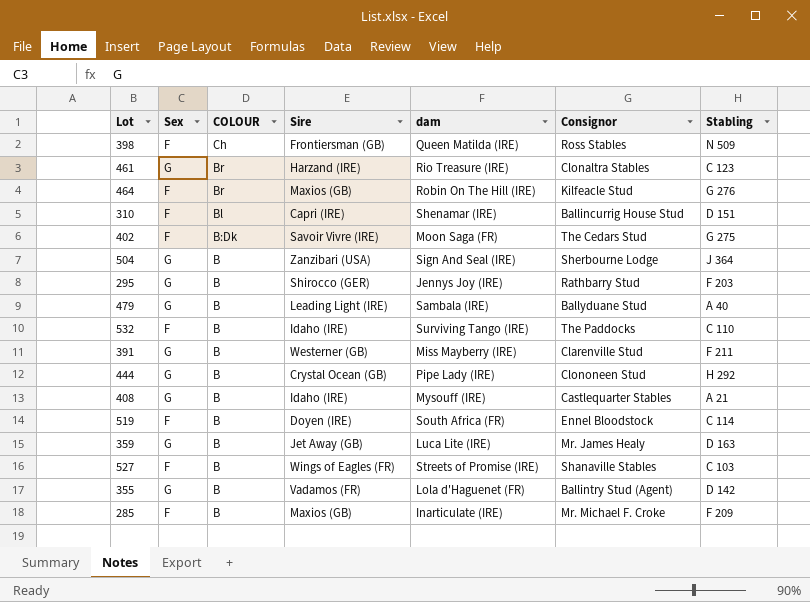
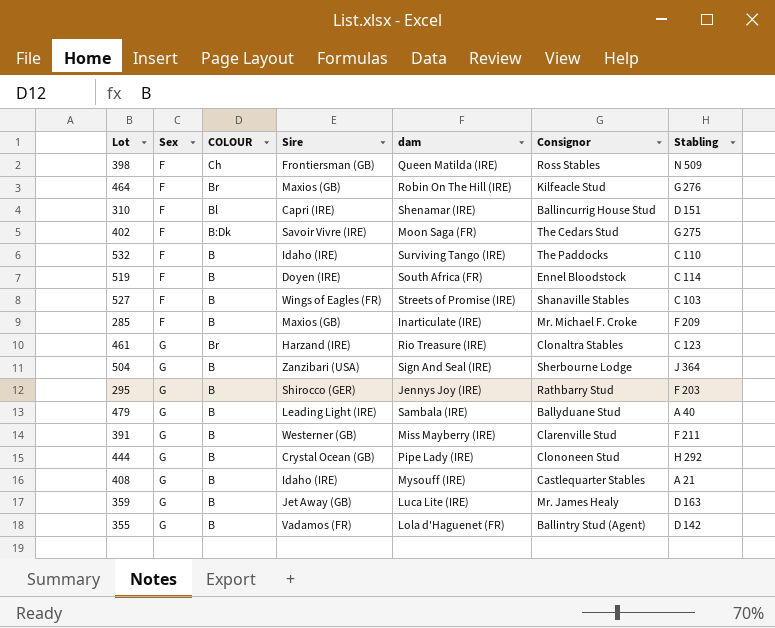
row order: COLOUR descending -> Sex ascending

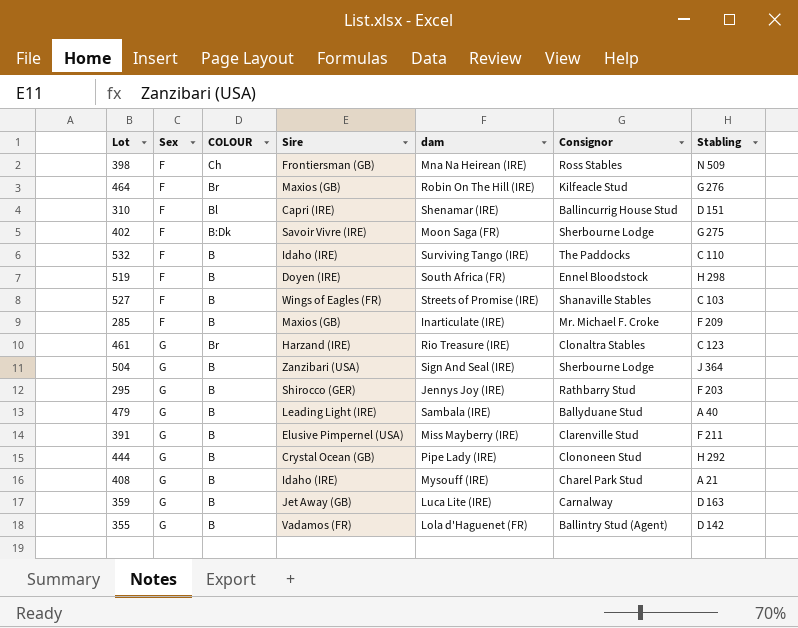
398 | dam: Queen Matilda (IRE) -> Mna Na Heirean (IRE)
402 | Consignor: The Cedars Stud -> Sherbourne Lodge
519 | Stabling: C 114 -> H 298
391 | Sire: Westerner (GB) -> Elusive Pimpernel (USA)
408 | Consignor: Castlequarter Stables -> Charel Park Stud
359 | Consignor: Mr. James Healy -> Carnalway

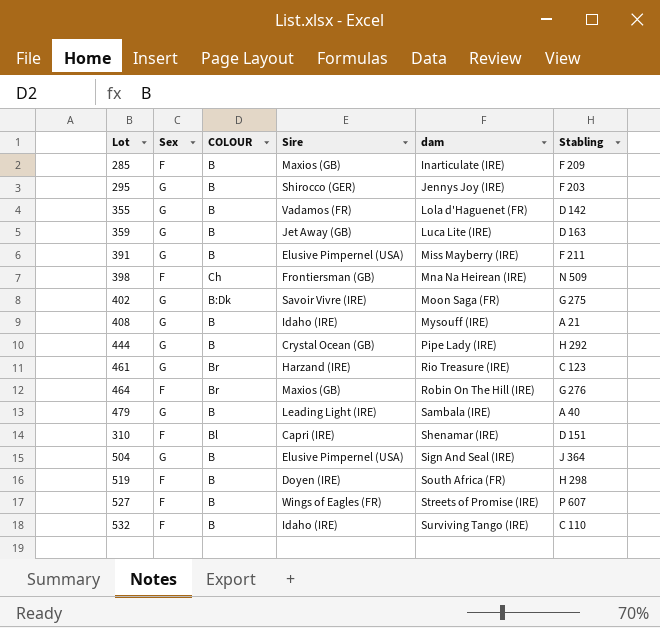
row order: Sex ascending -> dam ascending
column Consignor | position: 6 -> none
402 | Sex: F -> G
504 | Sire: Zanzibari (USA) -> Elusive Pimpernel (USA)
527 | Stabling: C 103 -> P 607

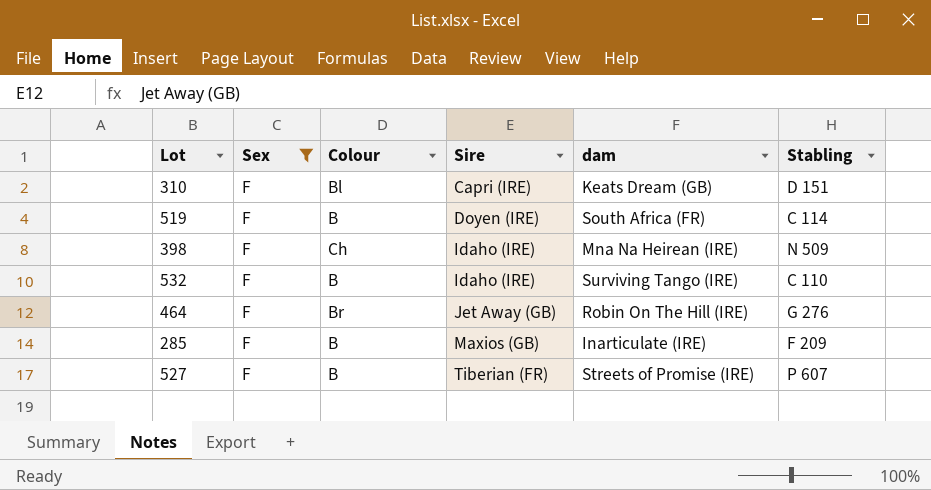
filter: none -> Sex = F
row order: dam ascending -> Sire ascending
column name: COLOUR -> Colour
310 | dam: Shenamar (IRE) -> Keats Dream (GB)
519 | Stabling: H 298 -> C 114
398 | Sire: Frontiersman (GB) -> Idaho (IRE)
464 | Sire: Maxios (GB) -> Jet Away (GB)
527 | Sire: Wings of Eagles (FR) -> Tiberian (FR)

